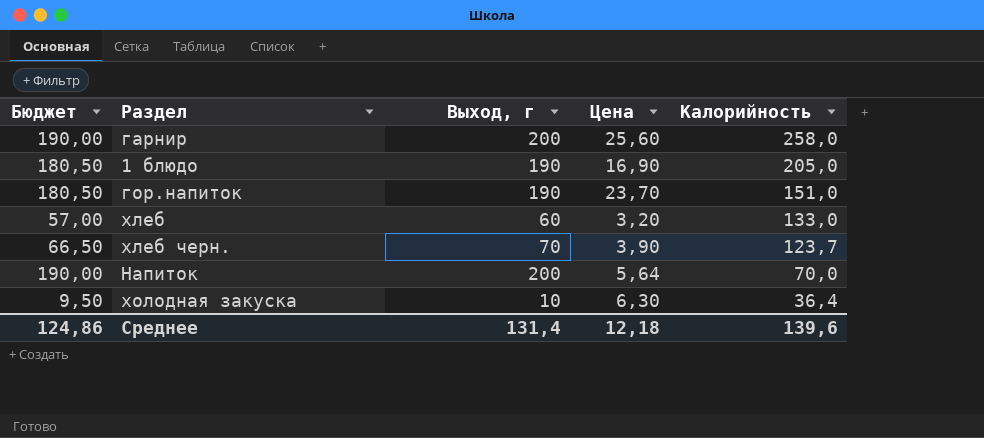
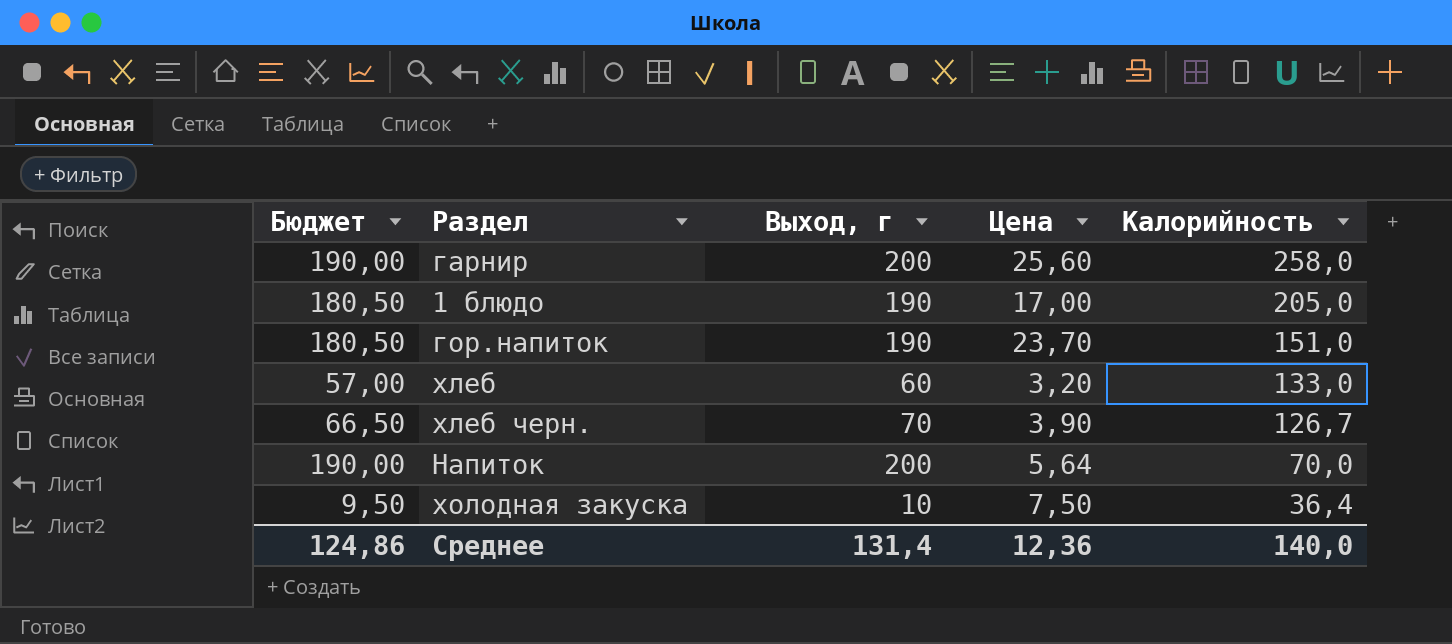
1 блюдо | Цена: 16,90 -> 17,00
хлеб черн. | Калорийность: 123,7 -> 126,7
холодная закуска | Цена: 6,30 -> 7,50
Среднее | Цена: 12,18 -> 12,36
Среднее | Калорийность: 139,6 -> 140,0

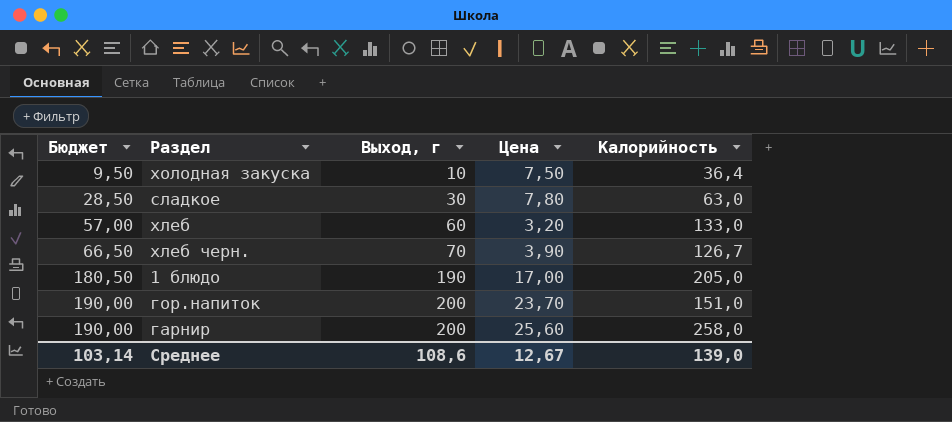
row order: Калорийность descending -> Бюджет ascending
row Напиток: 190,00 | 200 | 5,64 | 70,0 -> none
row сладкое: none -> 28,50 | 30 | 7,80 | 63,0
гор.напиток | Бюджет: 180,50 -> 190,00
гор.напиток | Выход, г: 190 -> 200
Среднее | Бюджет: 124,86 -> 103,14
Среднее | Выход, г: 131,4 -> 108,6
Среднее | Цена: 12,36 -> 12,67
Среднее | Калорийность: 140,0 -> 139,0

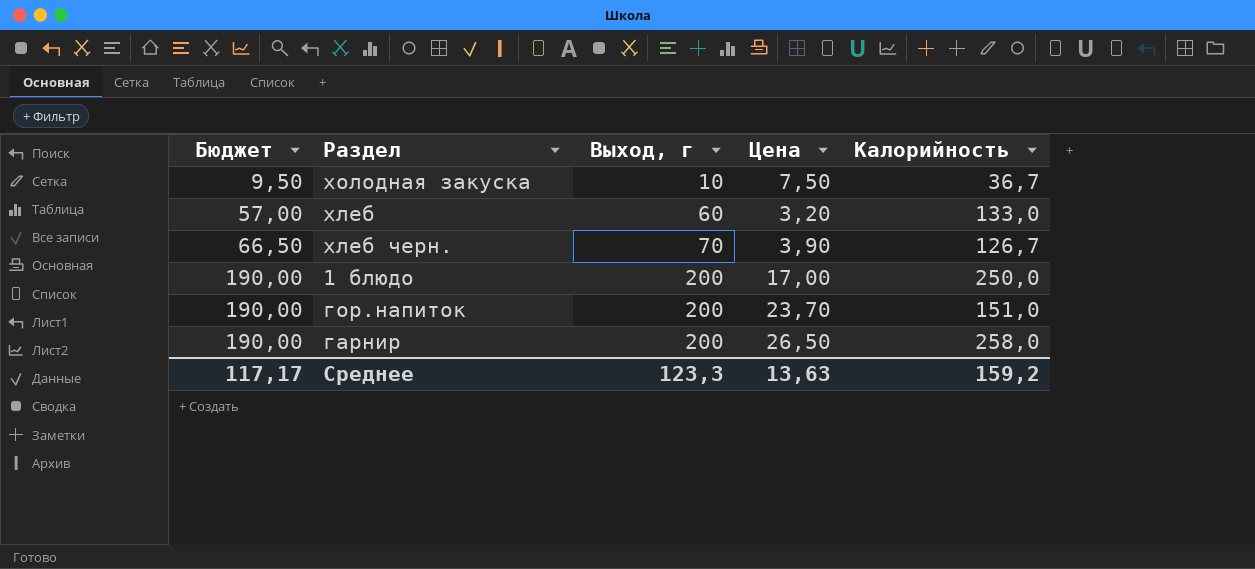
row сладкое: 28,50 | 30 | 7,80 | 63,0 -> none
холодная закуска | Калорийность: 36,4 -> 36,7
1 блюдо | Бюджет: 180,50 -> 190,00
1 блюдо | Выход, г: 190 -> 200
1 блюдо | Калорийность: 205,0 -> 250,0
гарнир | Цена: 25,60 -> 26,50
Среднее | Бюджет: 103,14 -> 117,17
Среднее | Выход, г: 108,6 -> 123,3
Среднее | Цена: 12,67 -> 13,63
Среднее | Калорийность: 139,0 -> 159,2

